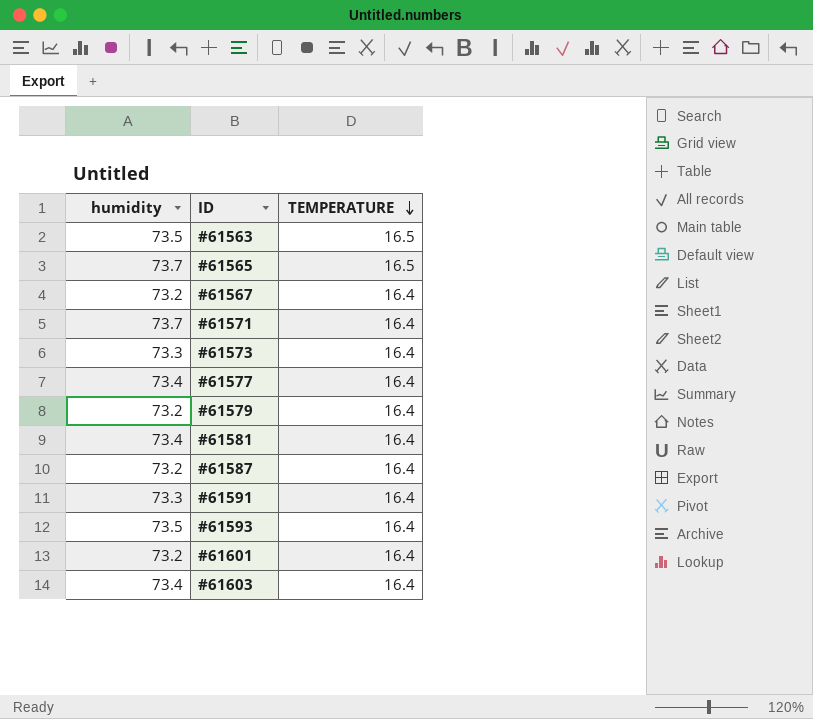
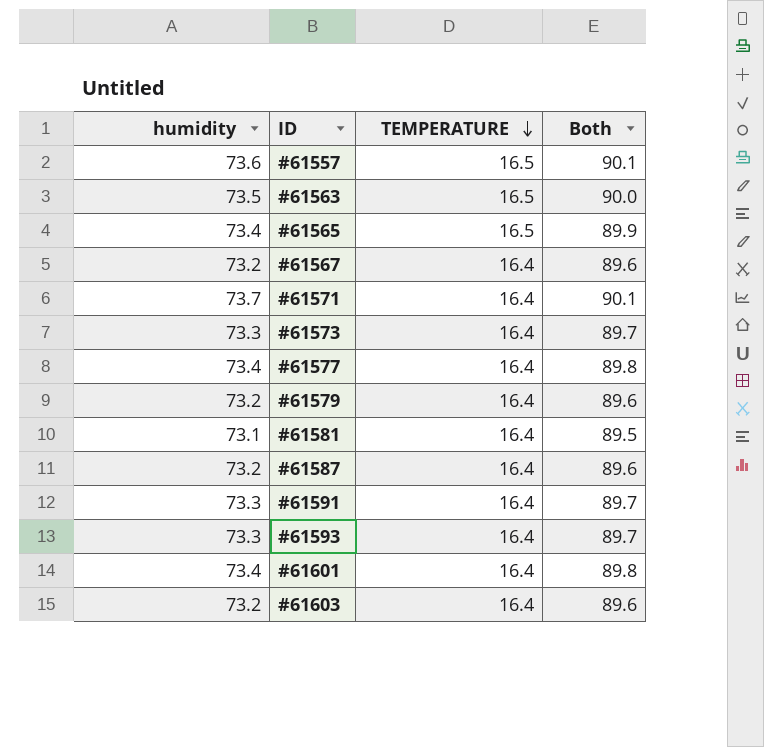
column Both | formula: none -> [humidity] + [TEMPERATURE]
row #61557: none -> 73.6 | 16.5 | 90.1
#61565 | humidity: 73.7 -> 73.4
#61581 | humidity: 73.4 -> 73.1
#61593 | humidity: 73.5 -> 73.3
#61601 | humidity: 73.2 -> 73.4
#61603 | humidity: 73.4 -> 73.2

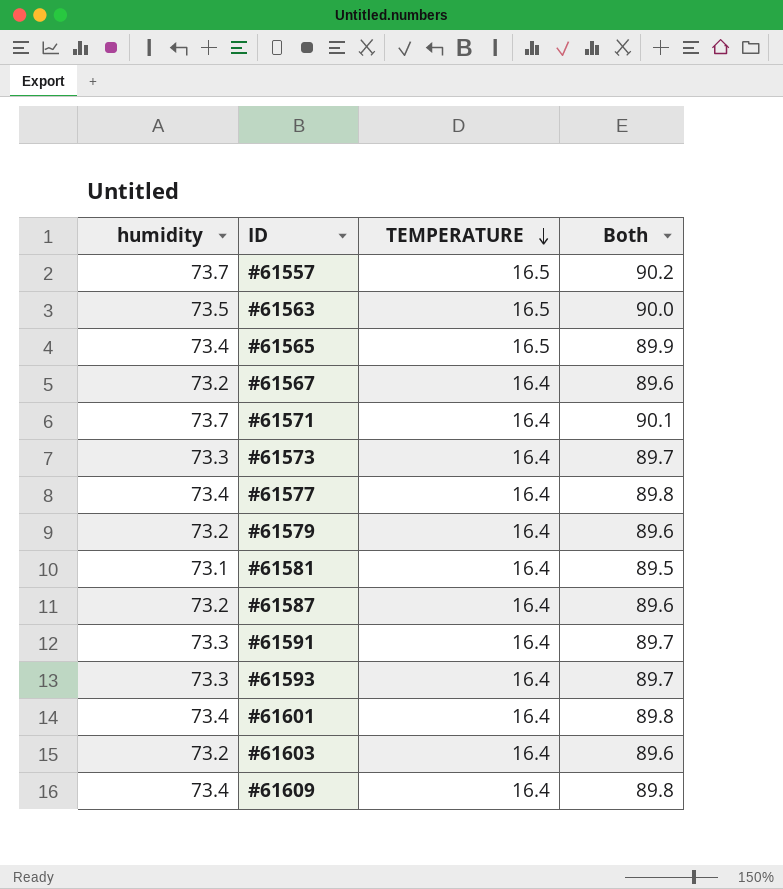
#61557 | humidity: 73.6 -> 73.7
#61557 | Both: 90.1 -> 90.2
row #61609: none -> 73.4 | 16.4 | 89.8

